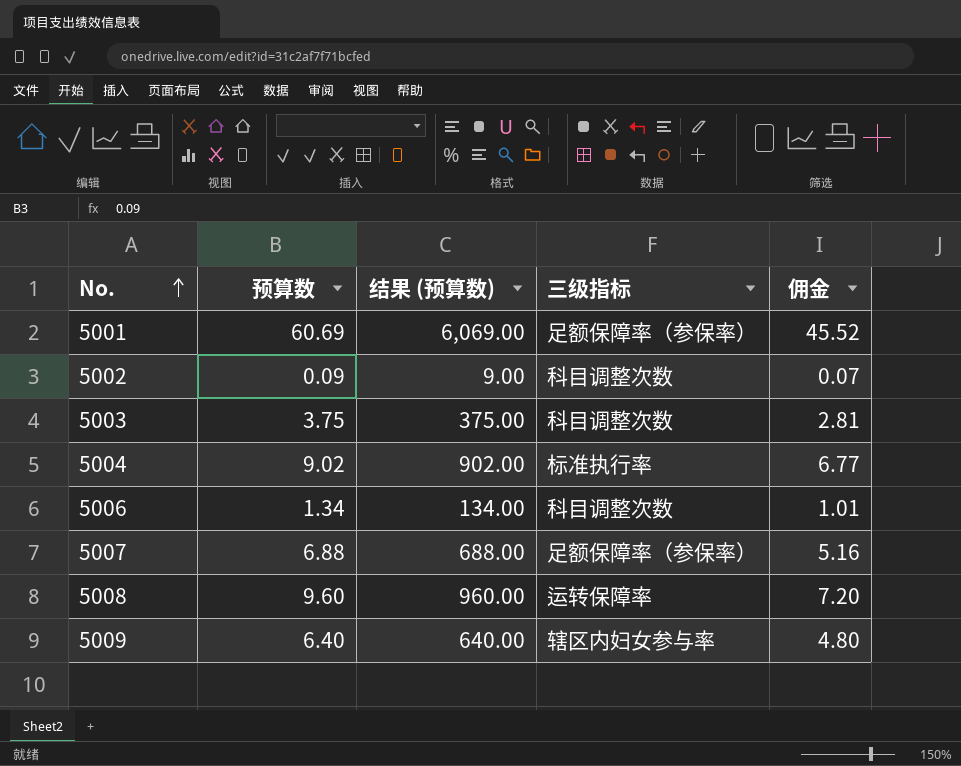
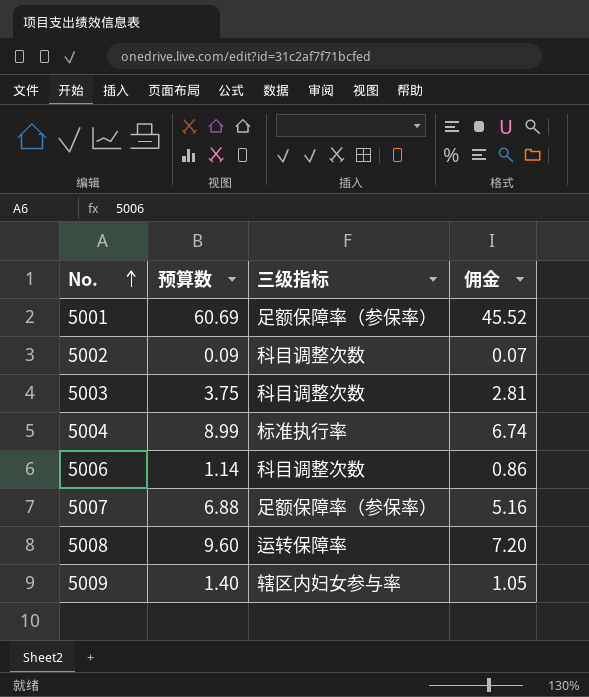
column 结果 (预算数) | formula: [预算数] * 100 -> none
5004 | 预算数: 9.02 -> 8.99
5004 | 佣金: 6.77 -> 6.74
5006 | 预算数: 1.34 -> 1.14
5006 | 佣金: 1.01 -> 0.86
5009 | 预算数: 6.40 -> 1.40
5009 | 佣金: 4.80 -> 1.05

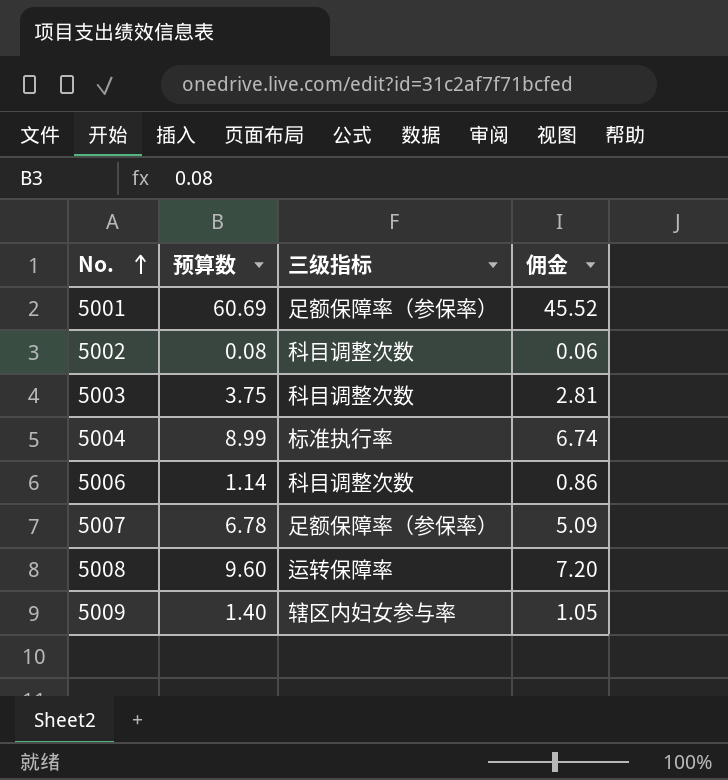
5002 | 预算数: 0.09 -> 0.08
5002 | 佣金: 0.07 -> 0.06
5007 | 预算数: 6.88 -> 6.78
5007 | 佣金: 5.16 -> 5.09

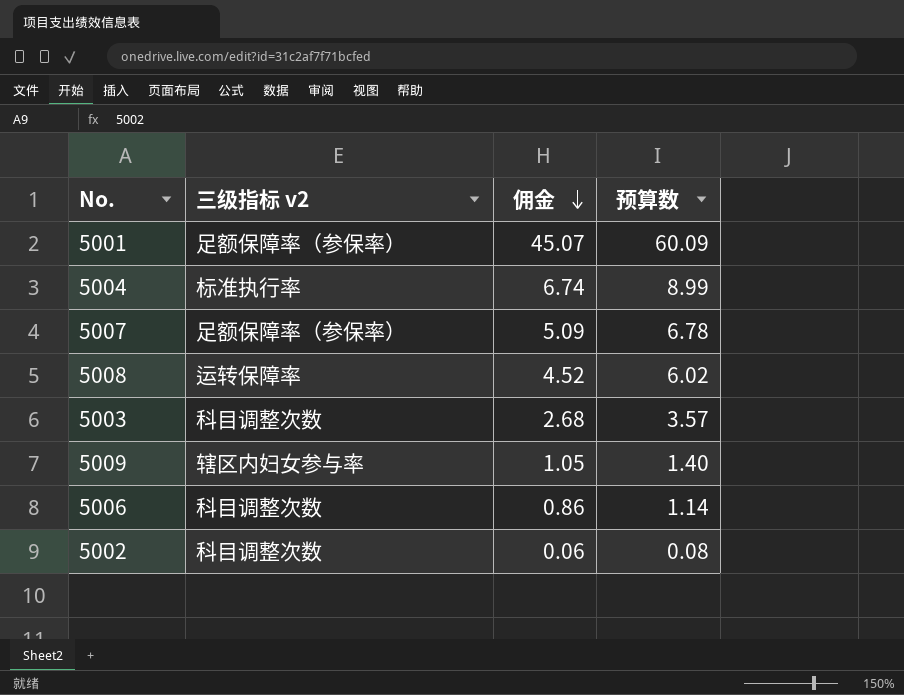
row order: No. ascending -> 佣金 descending
column name: 三级指标 -> 三级指标 v2
column 预算数 | position: 2 -> 4
5001 | 佣金: 45.52 -> 45.07
5001 | 预算数: 60.69 -> 60.09
5008 | 佣金: 7.20 -> 4.52
5008 | 预算数: 9.60 -> 6.02
5003 | 佣金: 2.81 -> 2.68
5003 | 预算数: 3.75 -> 3.57

